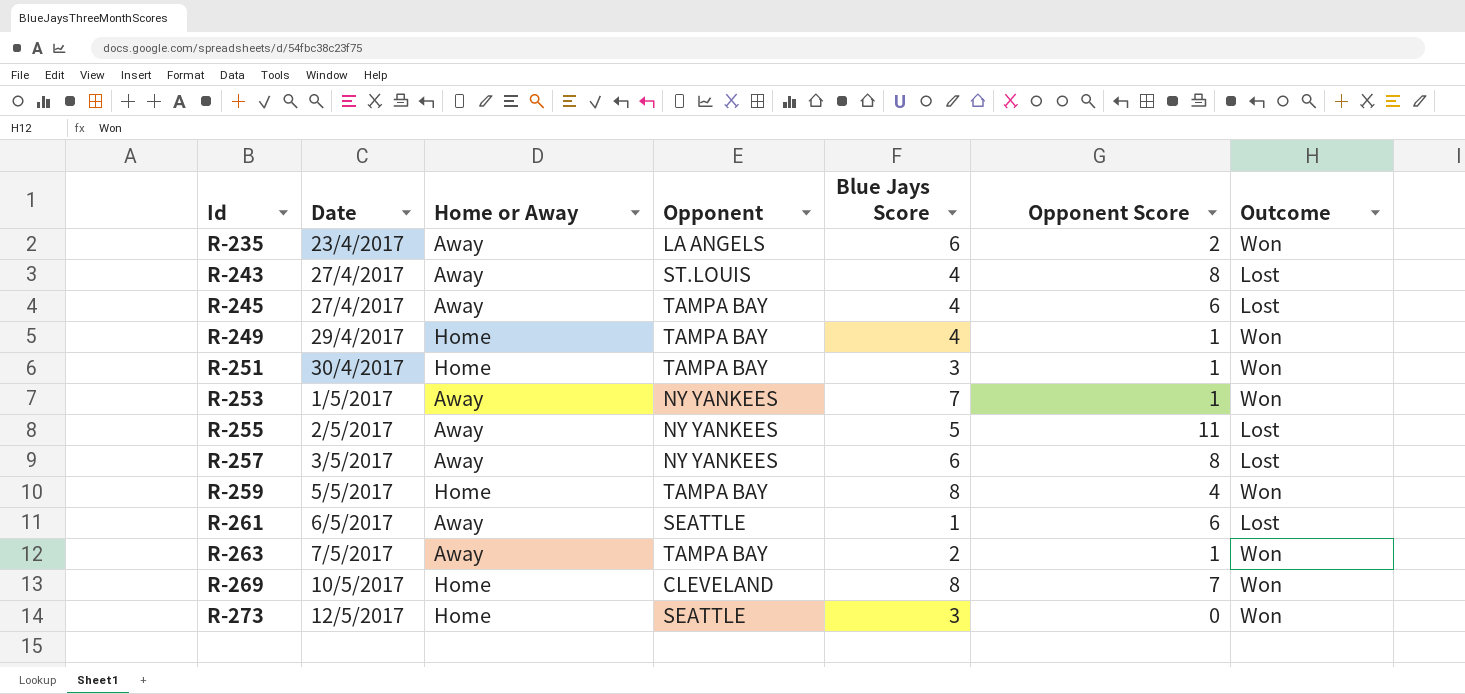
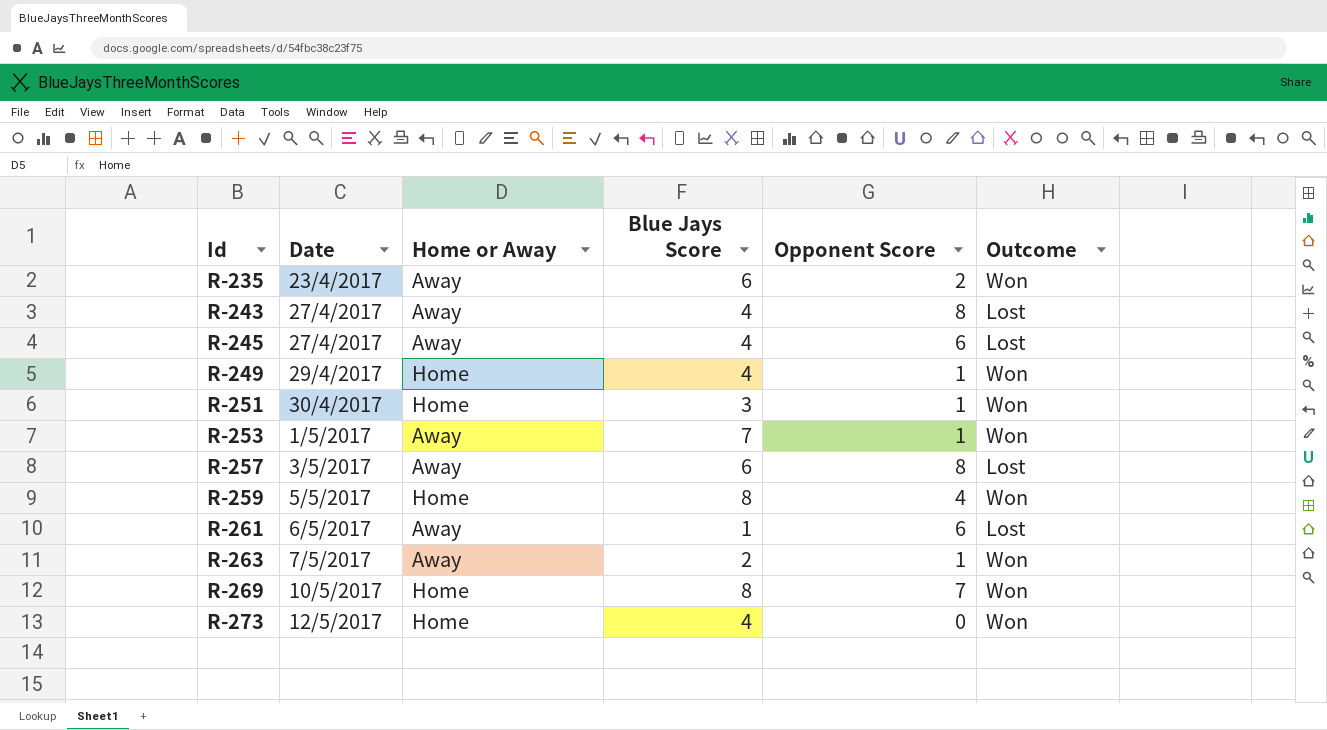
column Opponent | position: 4 -> none
row R-255: 2/5/2017 | Away | NY YANKEES | 5 | 11 | Lost -> none
R-273 | Blue Jays Score: 3 -> 4

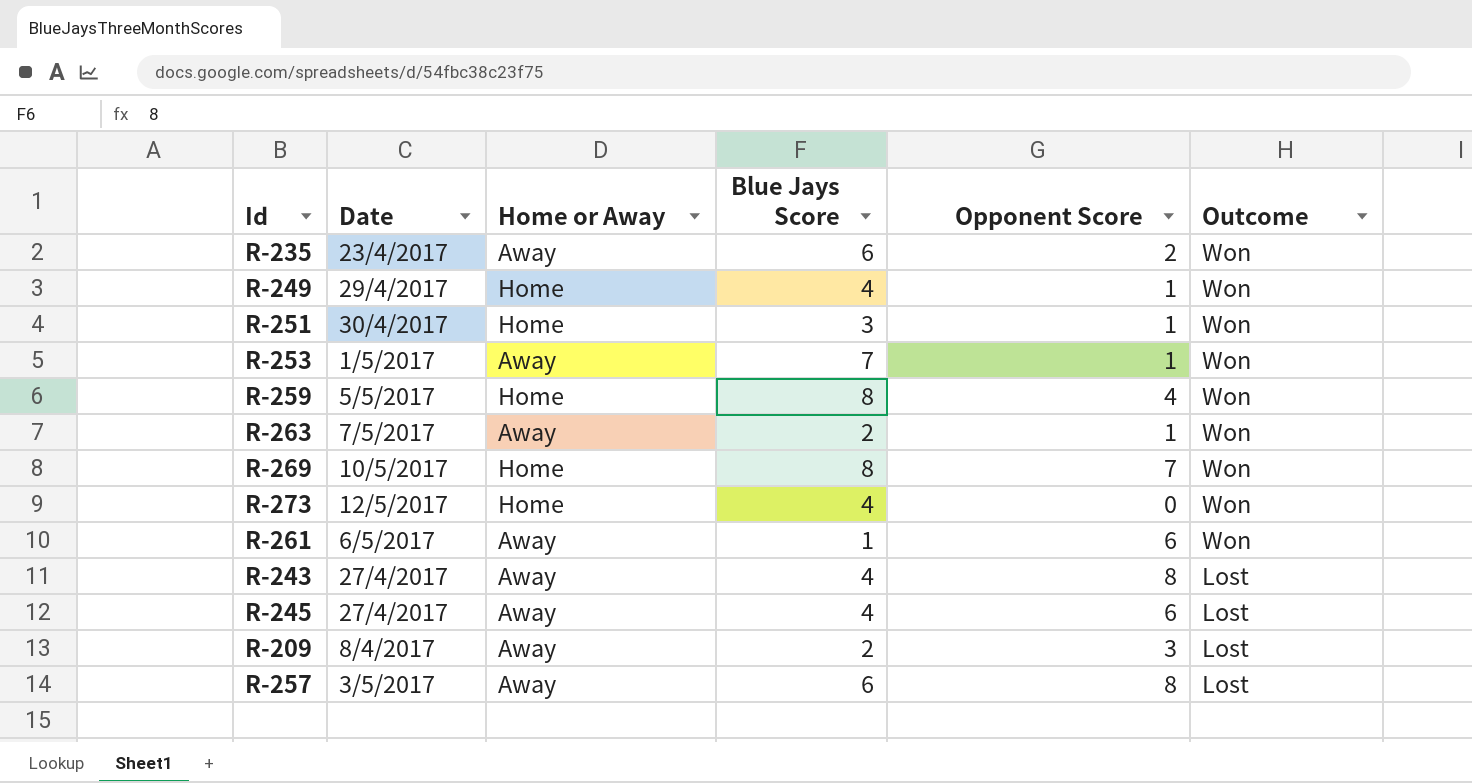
row order: Id ascending -> Outcome descending
R-261 | Outcome: Lost -> Won
row R-209: none -> 8/4/2017 | Away | 2 | 3 | Lost

